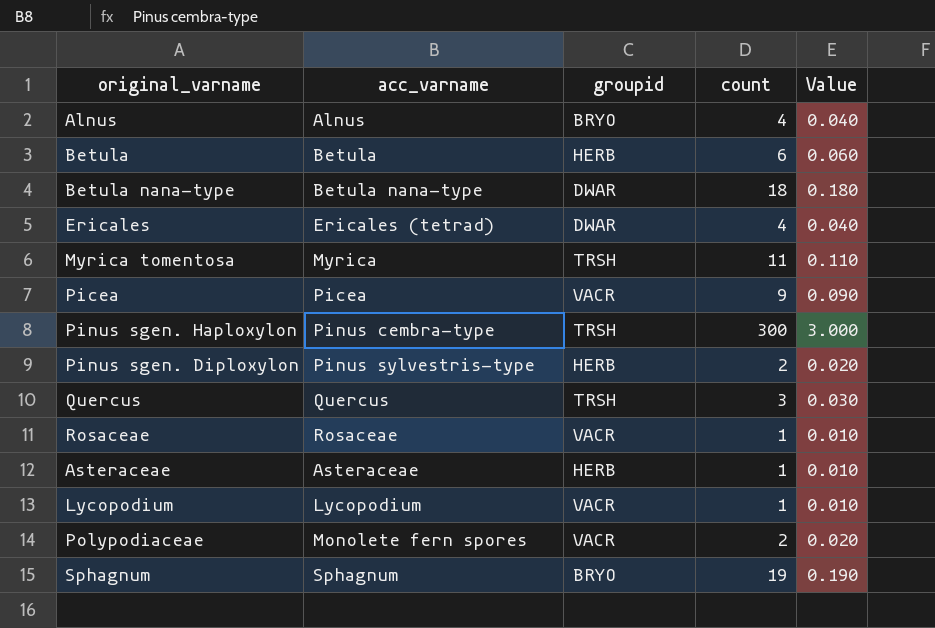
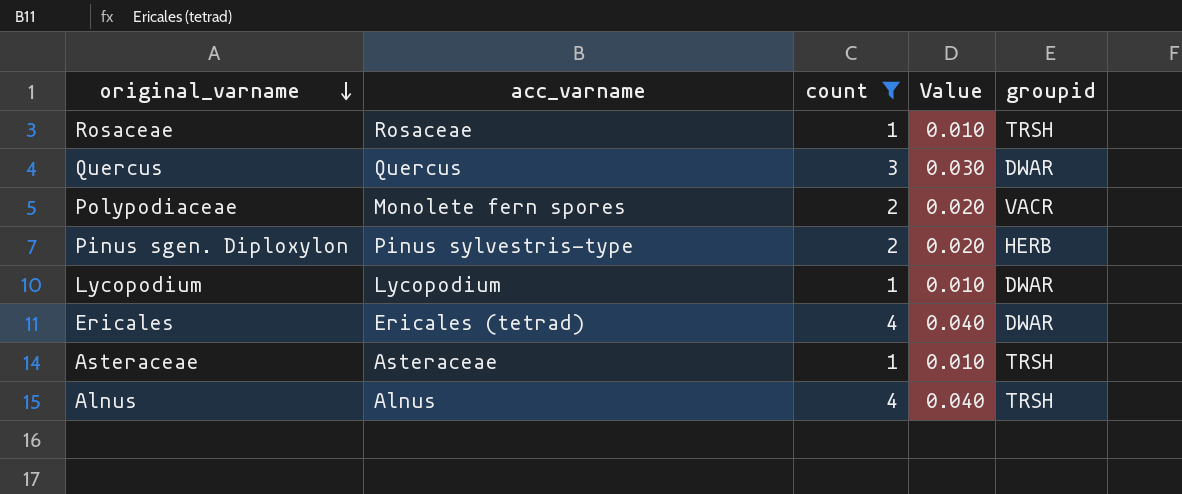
filter: none -> count <= 4
row order: none -> original_varname descending
column groupid | position: 3 -> 5
Rosaceae | groupid: VACR -> TRSH
Quercus | groupid: TRSH -> DWAR
Lycopodium | groupid: VACR -> DWAR
Asteraceae | groupid: HERB -> TRSH
Alnus | groupid: BRYO -> TRSH

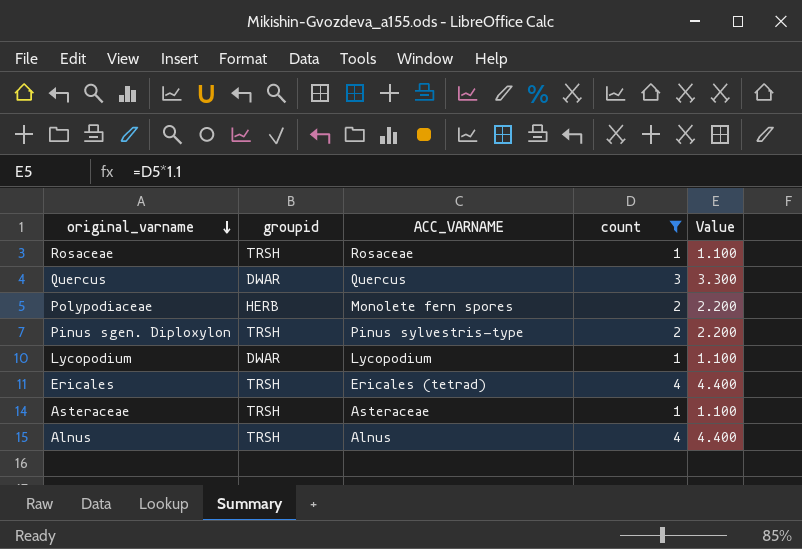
column groupid | position: 5 -> 2
column name: acc_varname -> ACC_VARNAME
column Value | formula: [count] * 0.01 -> [count] * 1.1
Polypodiaceae | groupid: VACR -> HERB
Pinus sgen. Diploxylon | groupid: HERB -> TRSH
Ericales | groupid: DWAR -> TRSH

